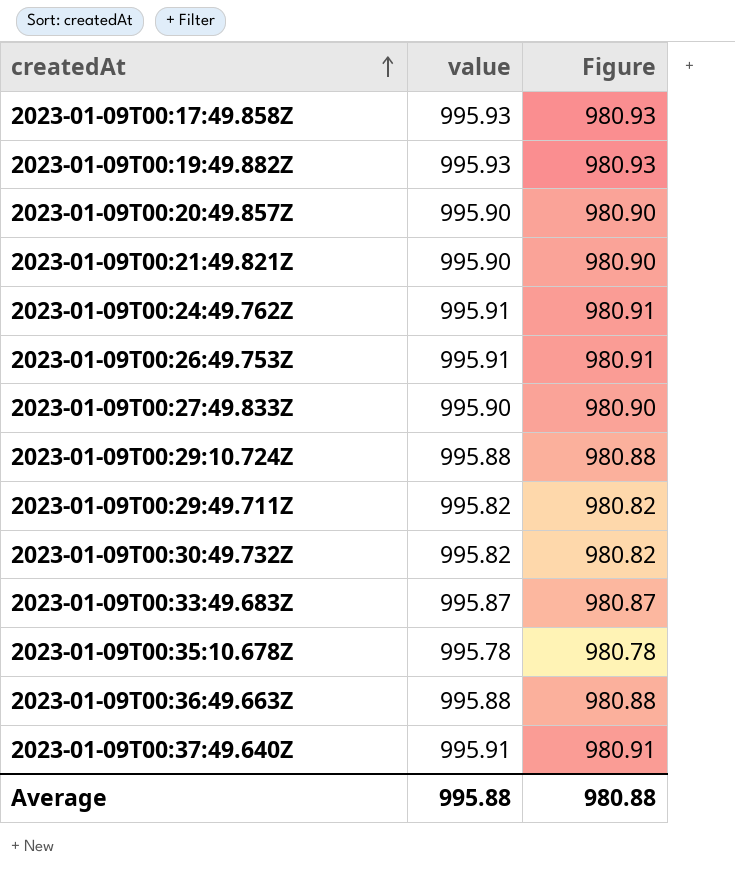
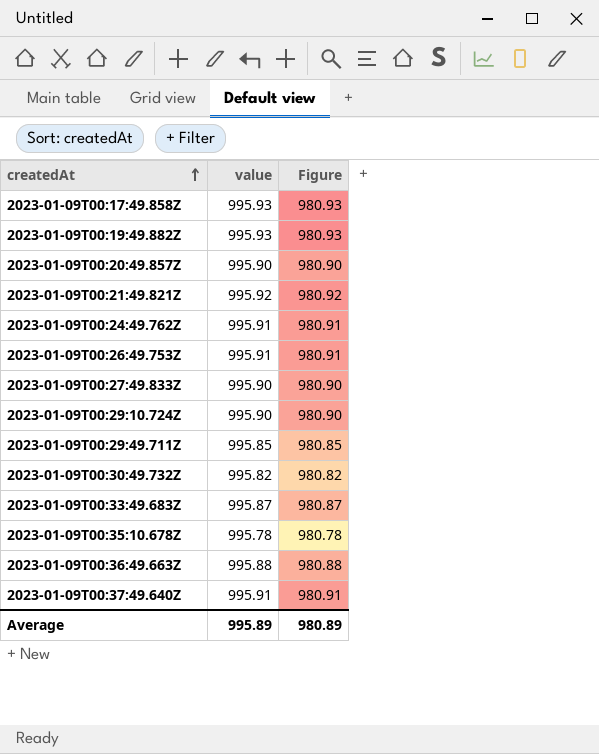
2023-01-09T00:21:49.821Z | value: 995.90 -> 995.92
2023-01-09T00:21:49.821Z | Figure: 980.90 -> 980.92
2023-01-09T00:29:10.724Z | value: 995.88 -> 995.90
2023-01-09T00:29:10.724Z | Figure: 980.88 -> 980.90
2023-01-09T00:29:49.711Z | value: 995.82 -> 995.85
2023-01-09T00:29:49.711Z | Figure: 980.82 -> 980.85
Average | value: 995.88 -> 995.89
Average | Figure: 980.88 -> 980.89

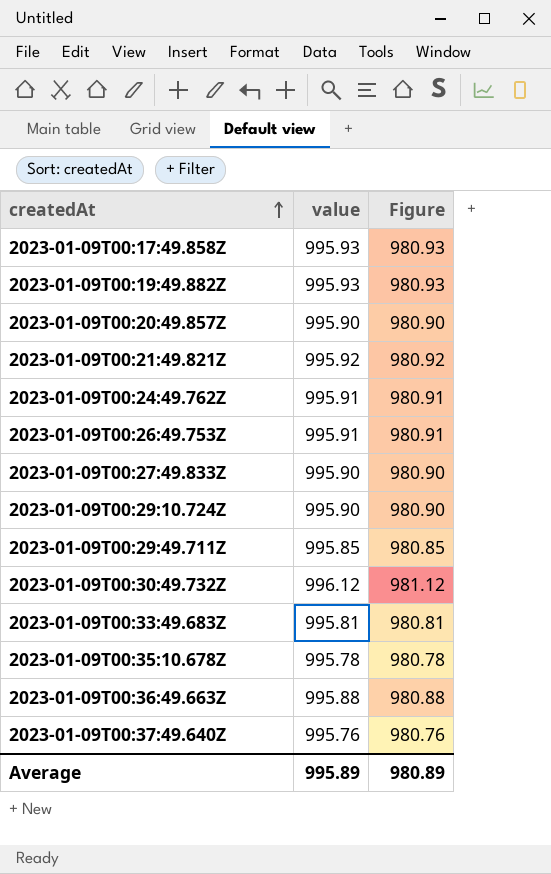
2023-01-09T00:30:49.732Z | value: 995.82 -> 996.12
2023-01-09T00:30:49.732Z | Figure: 980.82 -> 981.12
2023-01-09T00:33:49.683Z | value: 995.87 -> 995.81
2023-01-09T00:33:49.683Z | Figure: 980.87 -> 980.81
2023-01-09T00:37:49.640Z | value: 995.91 -> 995.76
2023-01-09T00:37:49.640Z | Figure: 980.91 -> 980.76

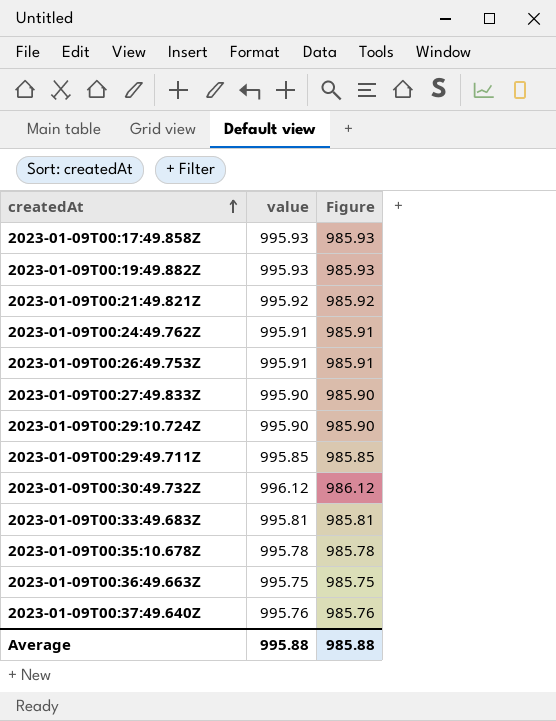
column Figure | formula: [value] - 15 -> [value] - 10
row 2023-01-09T00:20:49.857Z: 995.90 | 980.90 -> none
2023-01-09T00:36:49.663Z | value: 995.88 -> 995.75
Average | value: 995.89 -> 995.88
Average | Figure: 980.89 -> 985.88

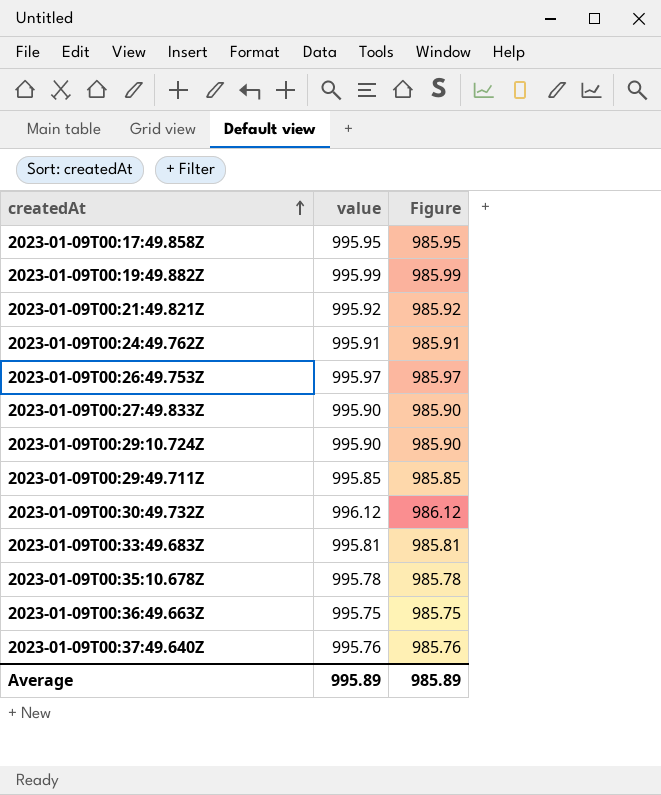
2023-01-09T00:17:49.858Z | value: 995.93 -> 995.95
2023-01-09T00:17:49.858Z | Figure: 985.93 -> 985.95
2023-01-09T00:19:49.882Z | value: 995.93 -> 995.99
2023-01-09T00:19:49.882Z | Figure: 985.93 -> 985.99
2023-01-09T00:26:49.753Z | value: 995.91 -> 995.97
2023-01-09T00:26:49.753Z | Figure: 985.91 -> 985.97
Average | value: 995.88 -> 995.89
Average | Figure: 985.88 -> 985.89

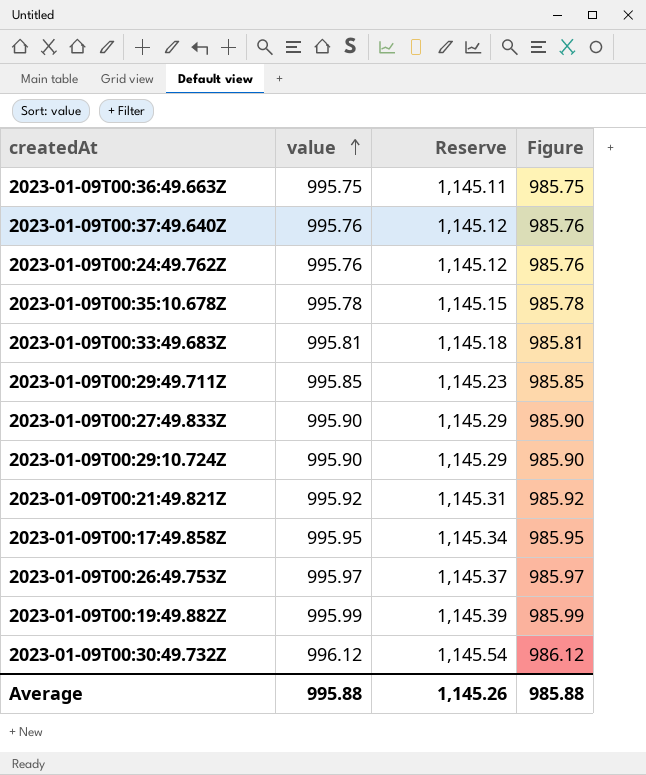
row order: createdAt ascending -> value ascending
column Reserve | formula: none -> [value] * 1.15
2023-01-09T00:24:49.762Z | value: 995.91 -> 995.76
2023-01-09T00:24:49.762Z | Figure: 985.91 -> 985.76
Average | value: 995.89 -> 995.88
Average | Figure: 985.89 -> 985.88

